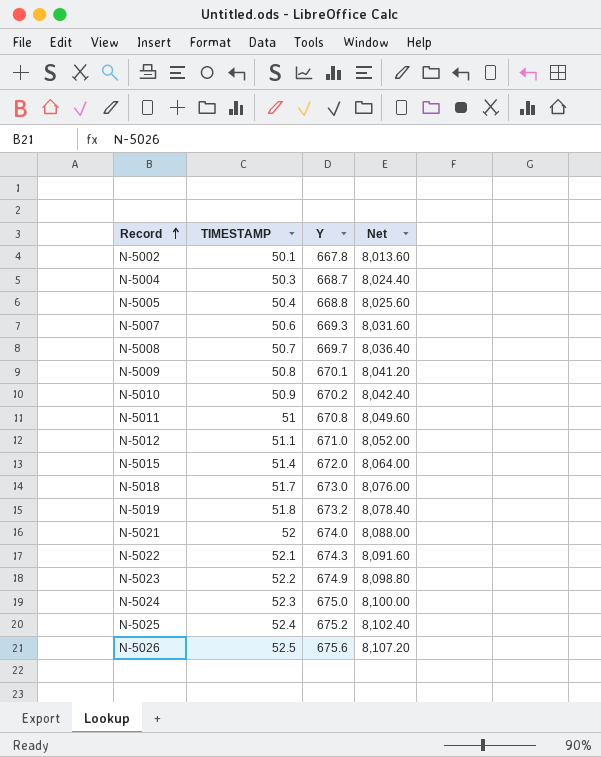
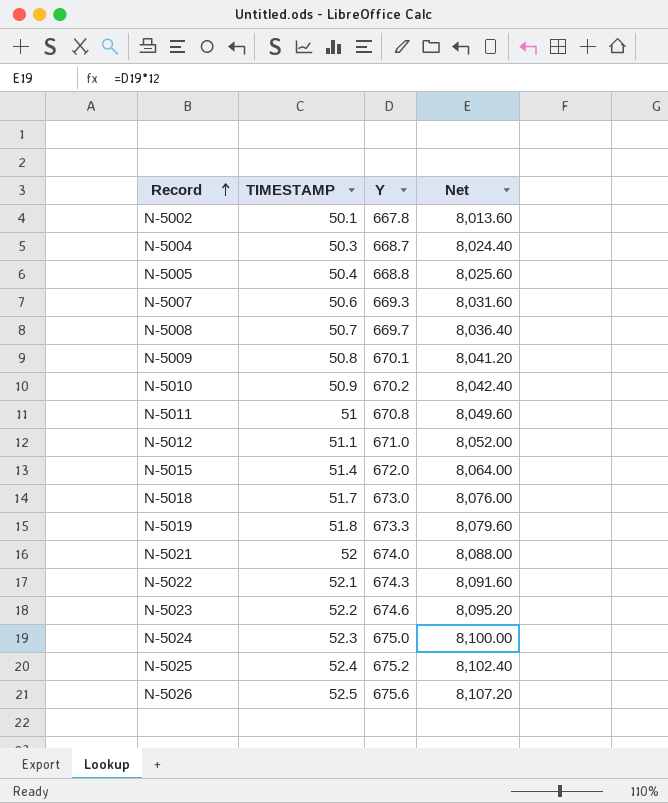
N-5019 | Y: 673.2 -> 673.3
N-5019 | Net: 8,078.40 -> 8,079.60
N-5023 | Y: 674.9 -> 674.6
N-5023 | Net: 8,098.80 -> 8,095.20

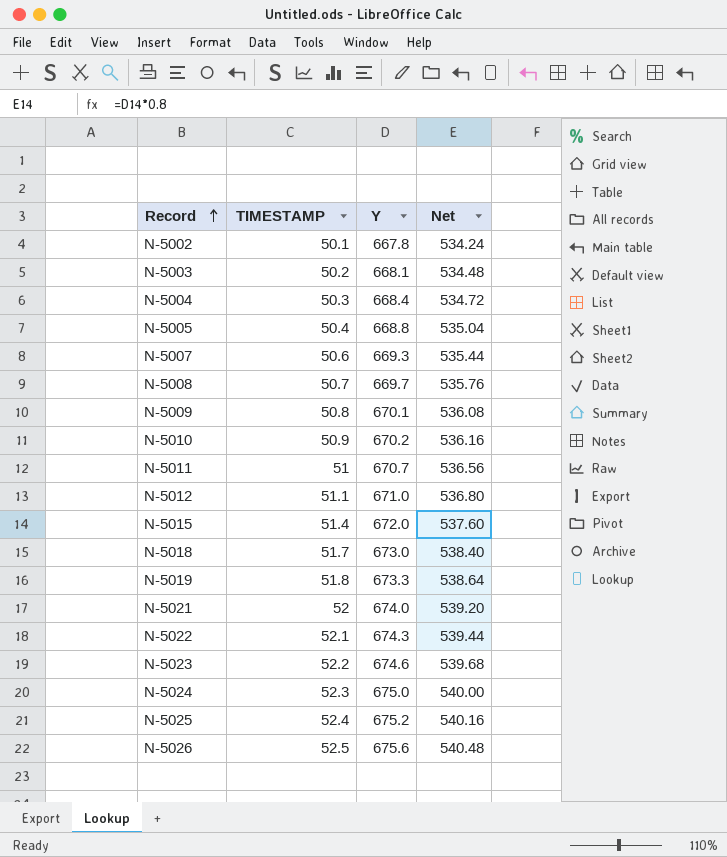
column Net | formula: [Y] * 12 -> [Y] * 0.8
row N-5003: none -> 50.2 | 668.1 | 534.48
N-5004 | Y: 668.7 -> 668.4
N-5011 | Y: 670.8 -> 670.7

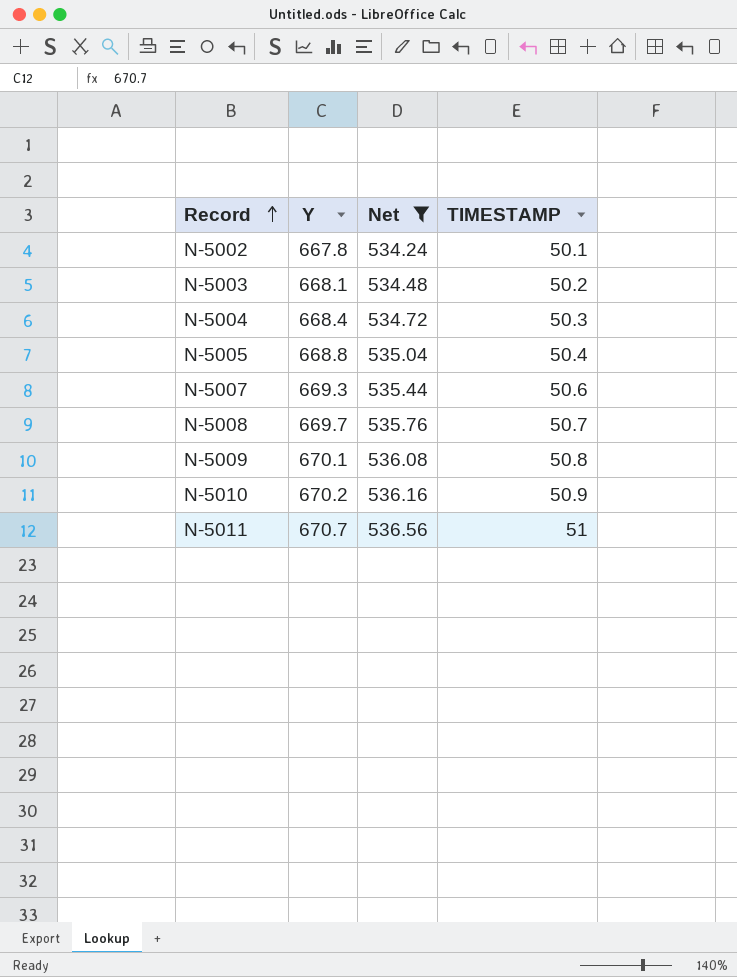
filter: none -> Net <= 536.56
column TIMESTAMP | position: 2 -> 4

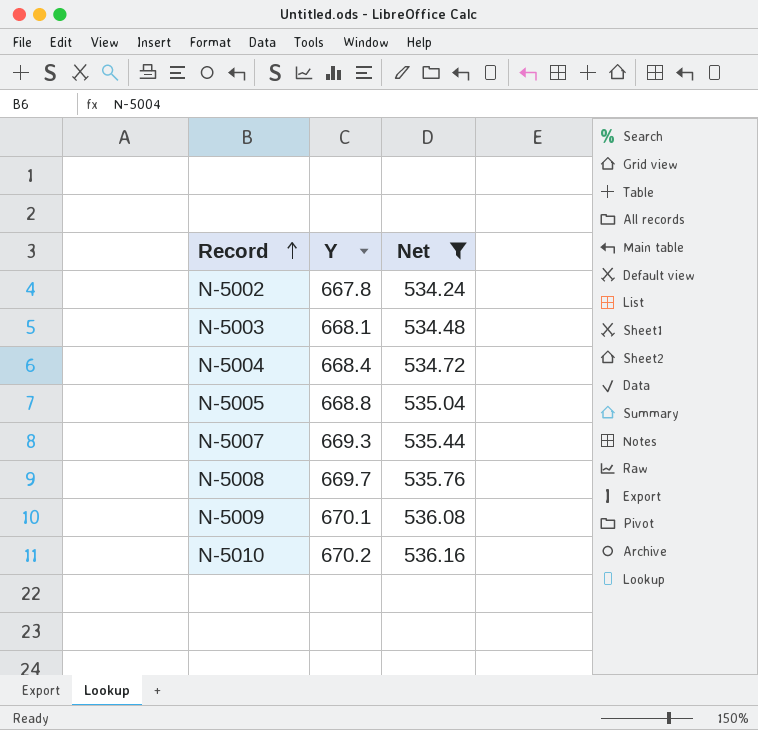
column TIMESTAMP | position: 4 -> none
row N-5011: 670.7 | 536.56 | 51 -> none

